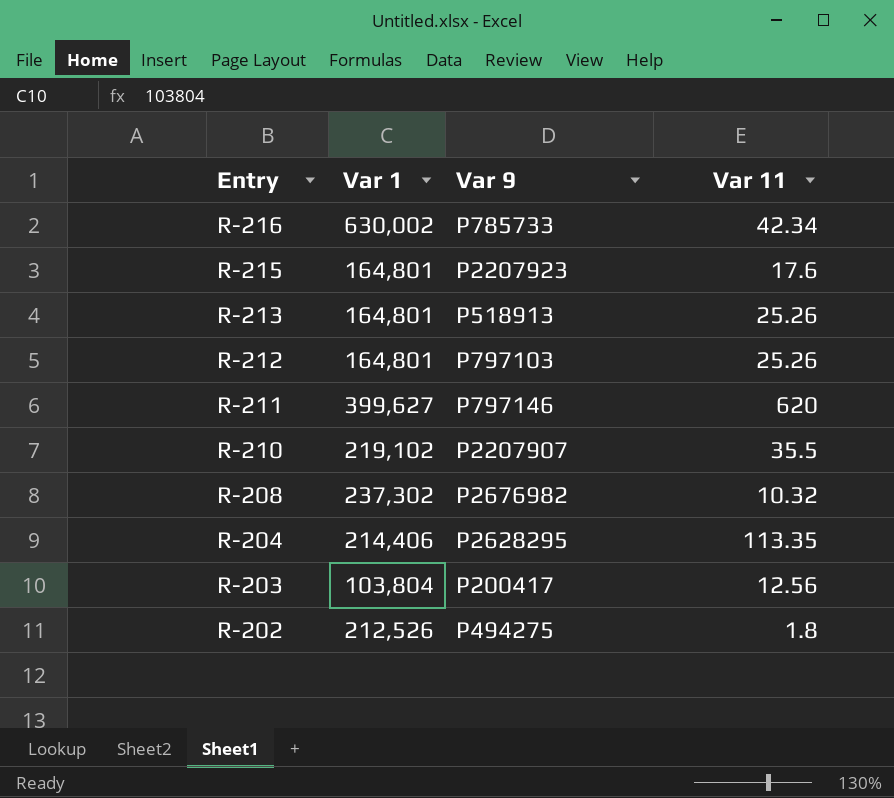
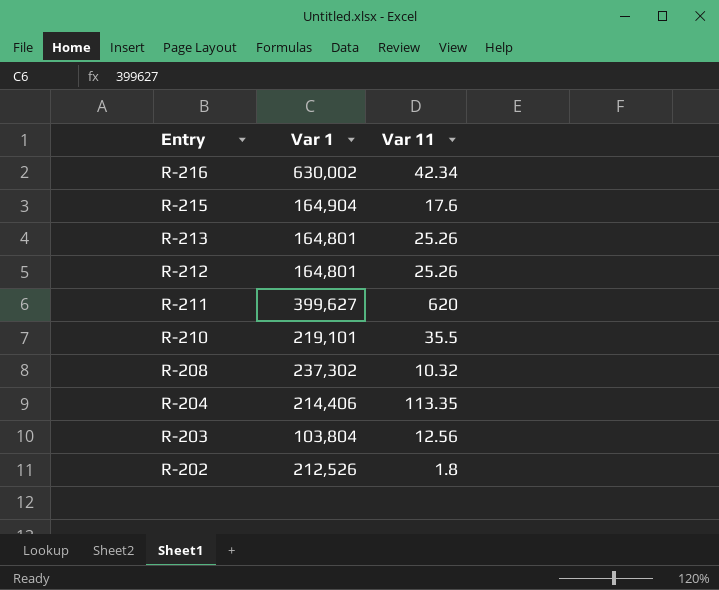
column Var 9 | position: 3 -> none
R-215 | Var 1: 164,801 -> 164,904
R-210 | Var 1: 219,102 -> 219,101

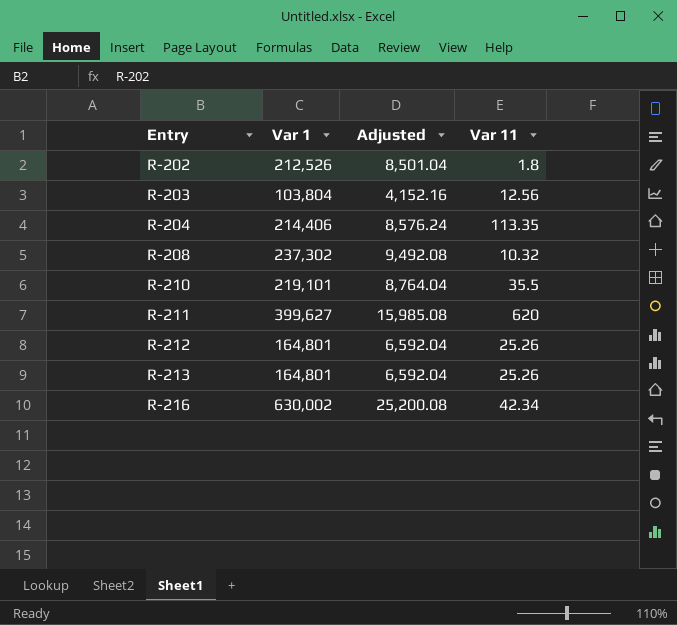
row order: Entry descending -> Entry ascending
column Adjusted | formula: none -> [Var 1] * 0.04
row R-215: 164,904 | 17.6 -> none

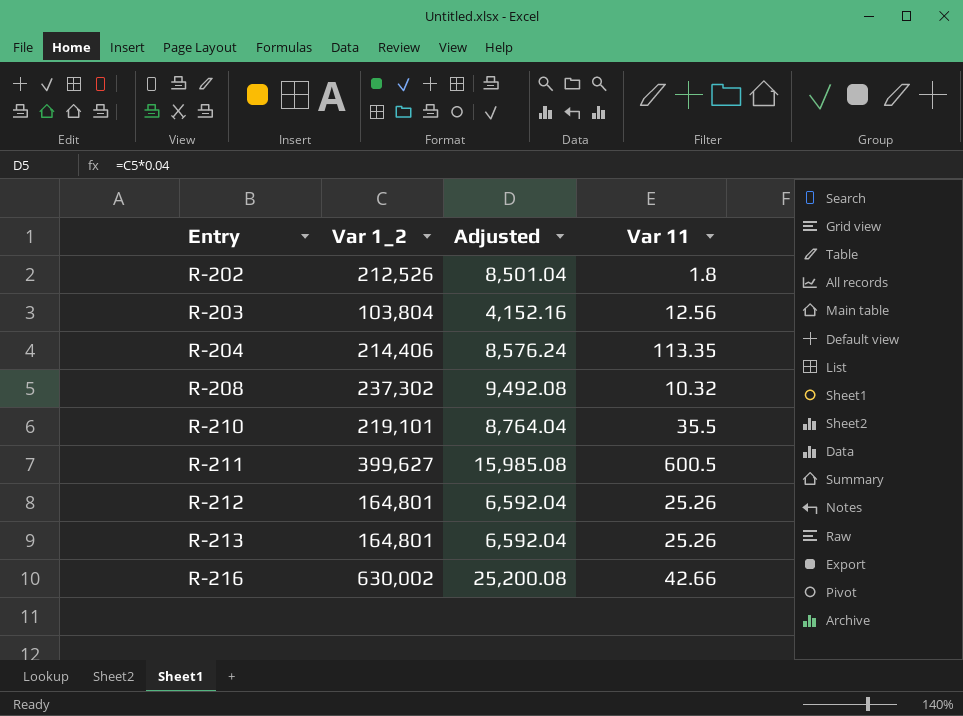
column name: Var 1 -> Var 1_2
R-211 | Var 11: 620 -> 600.5
R-216 | Var 11: 42.34 -> 42.66

